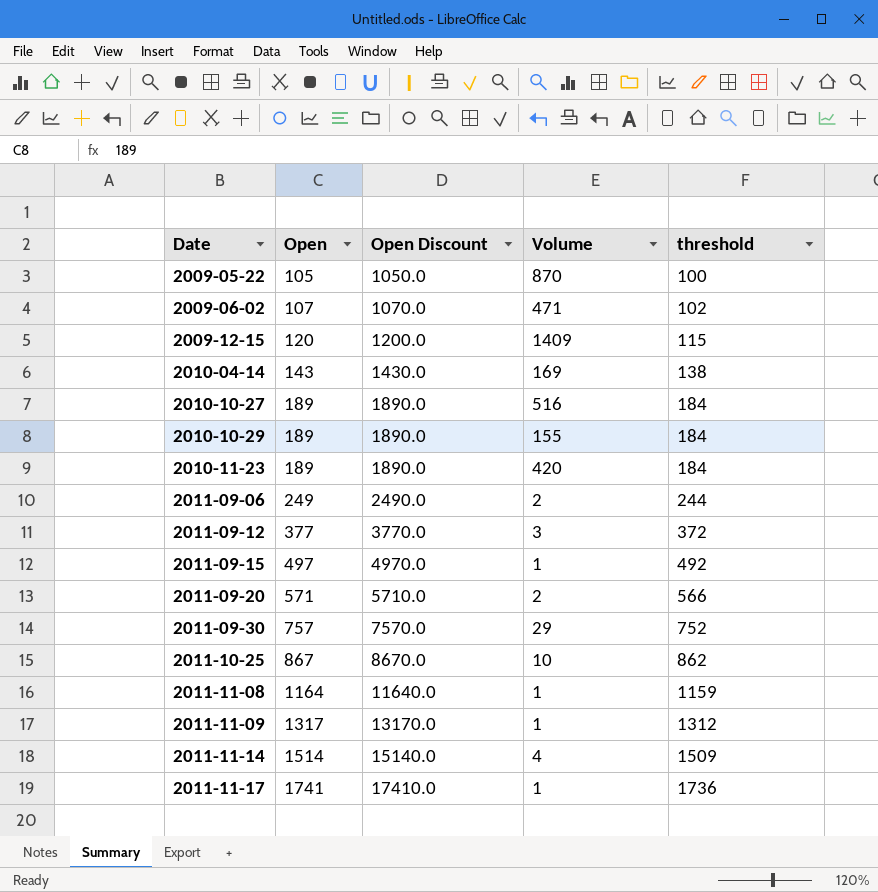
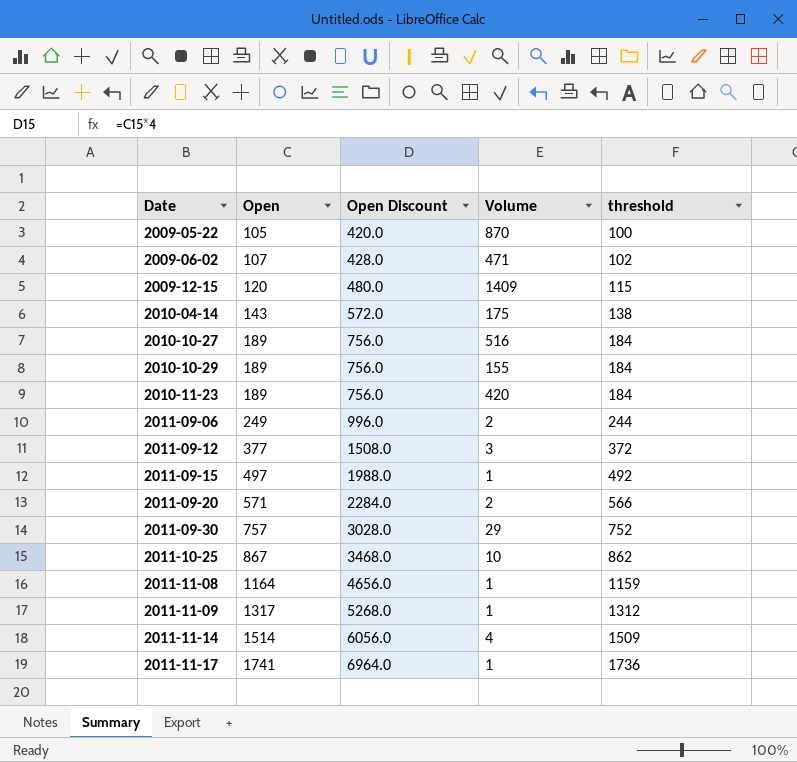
column Open Discount | formula: [Open] * 10 -> [Open] * 4
2010-04-14 | Volume: 169 -> 175

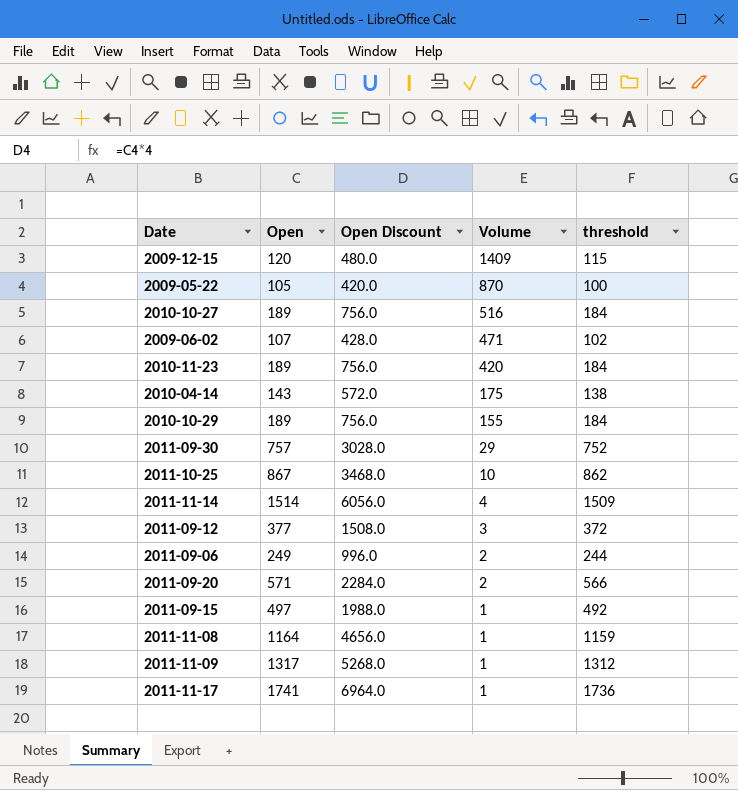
row order: Date ascending -> Volume descending

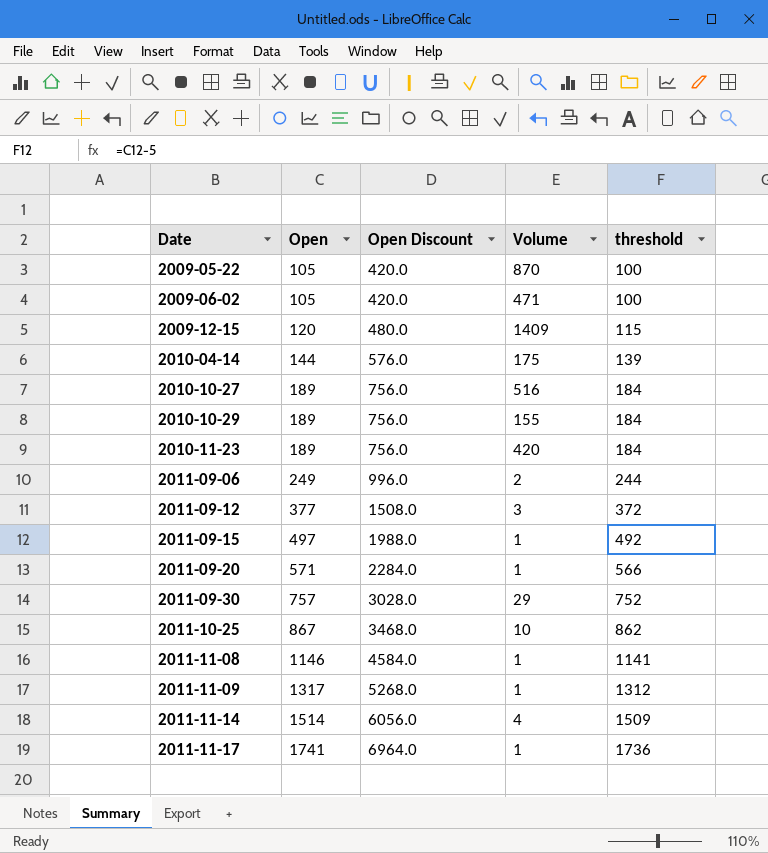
row order: Volume descending -> Date ascending
2009-06-02 | Open: 107 -> 105
2009-06-02 | Open Discount: 428.0 -> 420.0
2009-06-02 | threshold: 102 -> 100
2010-04-14 | Open: 143 -> 144
2010-04-14 | Open Discount: 572.0 -> 576.0
2010-04-14 | threshold: 138 -> 139
2011-09-20 | Volume: 2 -> 1
2011-11-08 | Open: 1164 -> 1146
2011-11-08 | Open Discount: 4656.0 -> 4584.0
2011-11-08 | threshold: 1159 -> 1141

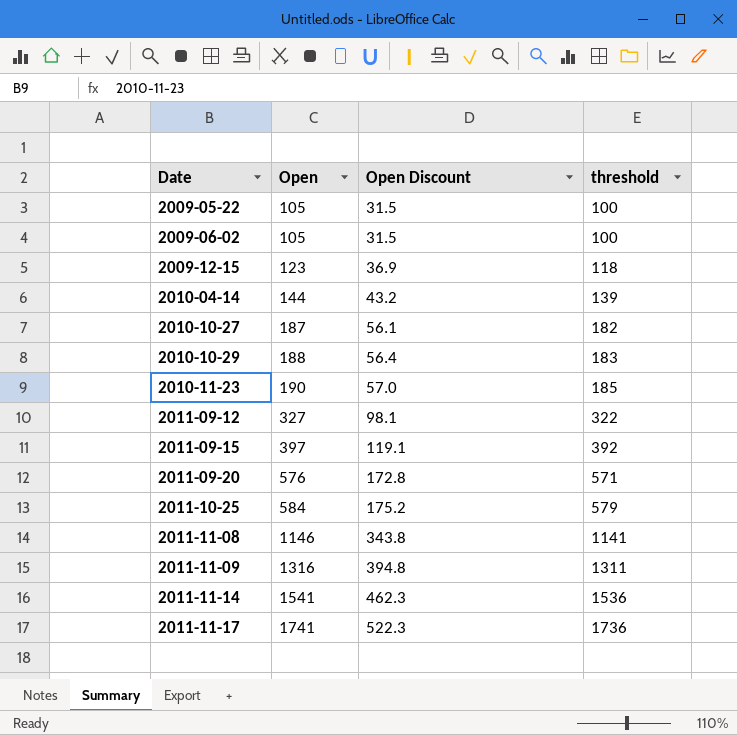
column Volume | position: 4 -> none
column Open Discount | formula: [Open] * 4 -> [Open] * 0.3
row 2011-09-06: 249 | 996.0 | 2 | 244 -> none
row 2011-09-30: 757 | 3028.0 | 29 | 752 -> none
2009-12-15 | Open: 120 -> 123
2009-12-15 | threshold: 115 -> 118
2010-10-27 | Open: 189 -> 187
2010-10-27 | threshold: 184 -> 182
2010-10-29 | Open: 189 -> 188
2010-10-29 | threshold: 184 -> 183
2010-11-23 | Open: 189 -> 190
2010-11-23 | threshold: 184 -> 185
2011-09-12 | Open: 377 -> 327
2011-09-12 | threshold: 372 -> 322
2011-09-15 | Open: 497 -> 397
2011-09-15 | threshold: 492 -> 392
2011-09-20 | Open: 571 -> 576
2011-09-20 | threshold: 566 -> 571
2011-10-25 | Open: 867 -> 584
2011-10-25 | threshold: 862 -> 579
2011-11-09 | Open: 1317 -> 1316
2011-11-09 | threshold: 1312 -> 1311
2011-11-14 | Open: 1514 -> 1541
2011-11-14 | threshold: 1509 -> 1536

